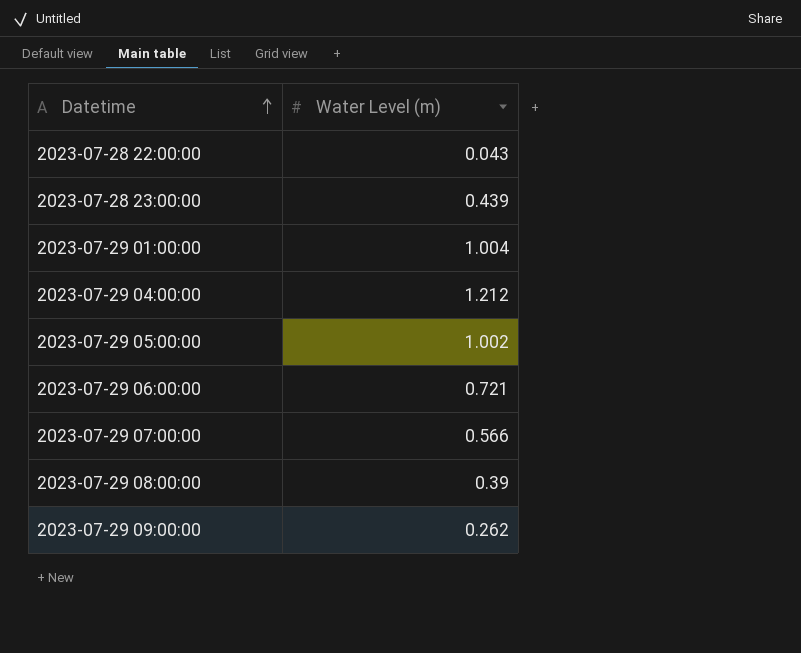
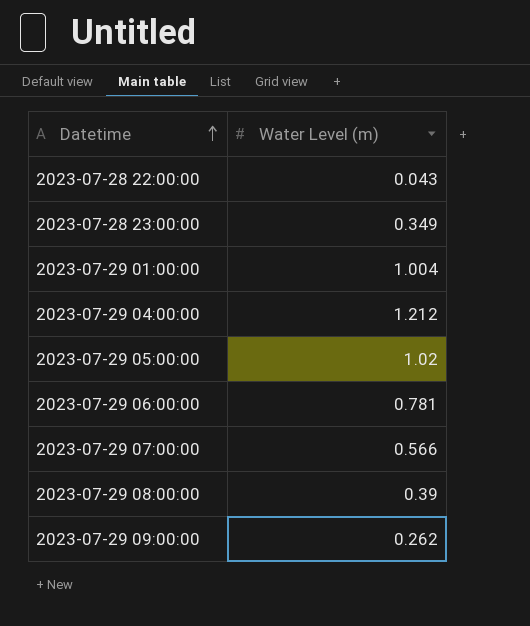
2023-07-28 23:00:00 | Water Level (m): 0.439 -> 0.349
2023-07-29 05:00:00 | Water Level (m): 1.002 -> 1.02
2023-07-29 06:00:00 | Water Level (m): 0.721 -> 0.781

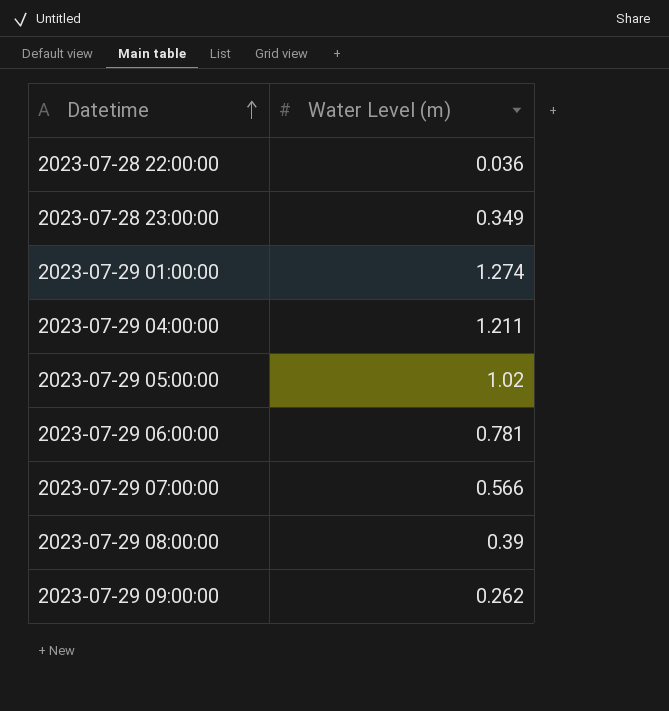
2023-07-28 22:00:00 | Water Level (m): 0.043 -> 0.036
2023-07-29 01:00:00 | Water Level (m): 1.004 -> 1.274
2023-07-29 04:00:00 | Water Level (m): 1.212 -> 1.211

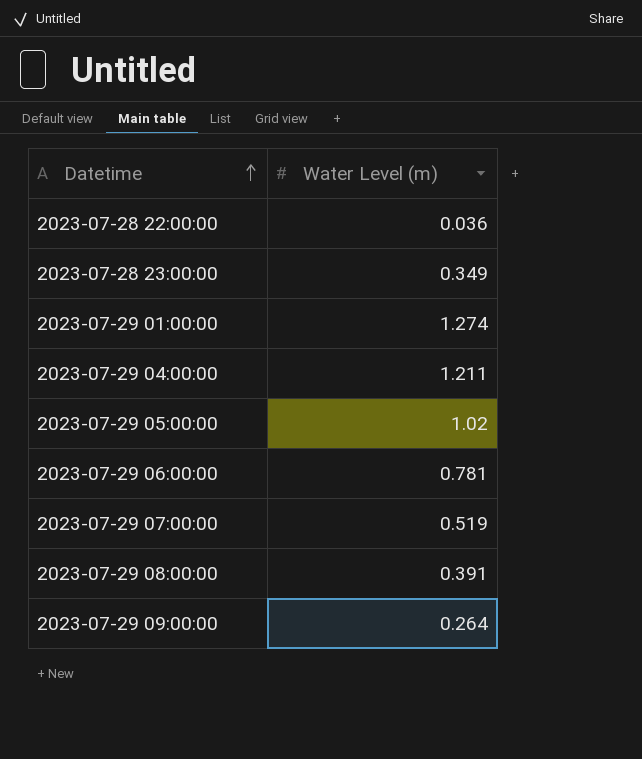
2023-07-29 07:00:00 | Water Level (m): 0.566 -> 0.519
2023-07-29 08:00:00 | Water Level (m): 0.39 -> 0.391
2023-07-29 09:00:00 | Water Level (m): 0.262 -> 0.264

